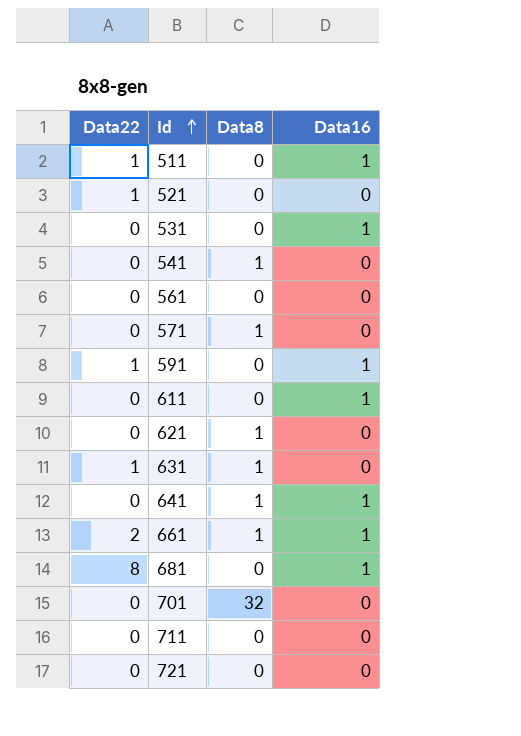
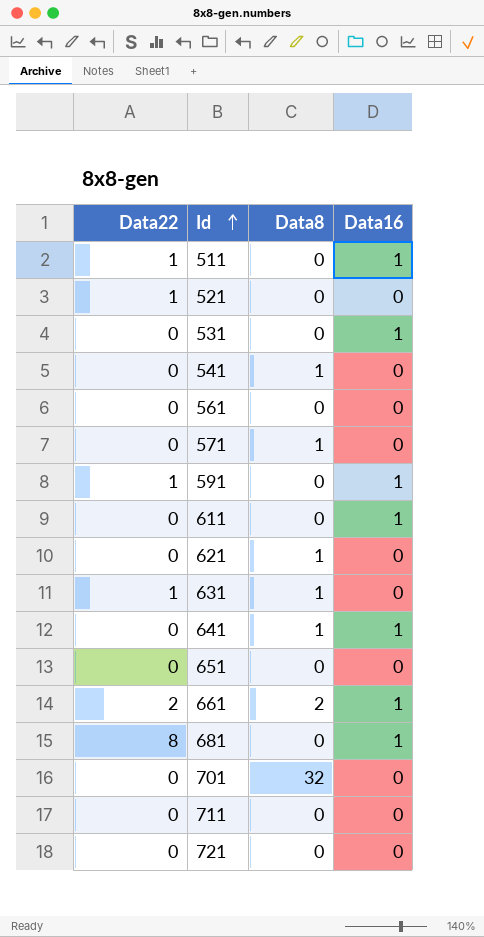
row 651: none -> 0 | 0 | 0
661 | Data8: 1 -> 2

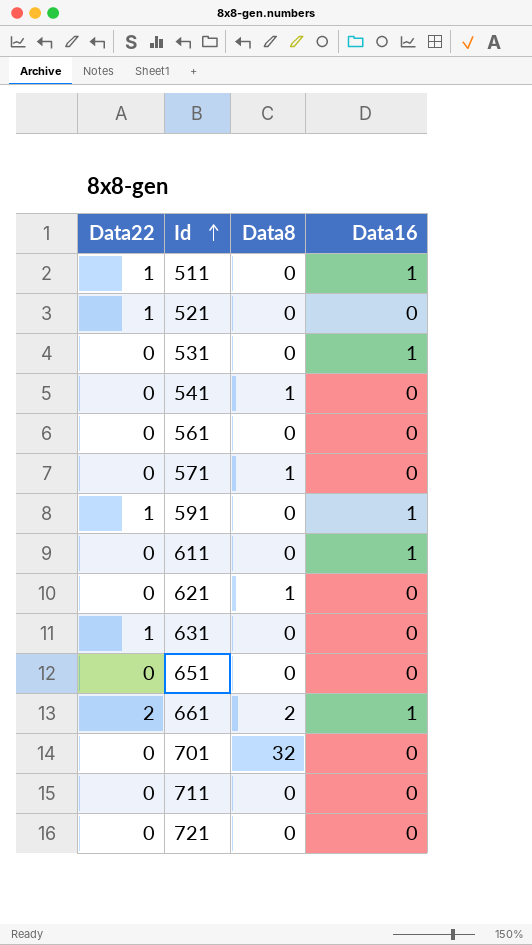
row 641: 0 | 1 | 1 -> none
row 681: 8 | 0 | 1 -> none
631 | Data8: 1 -> 0

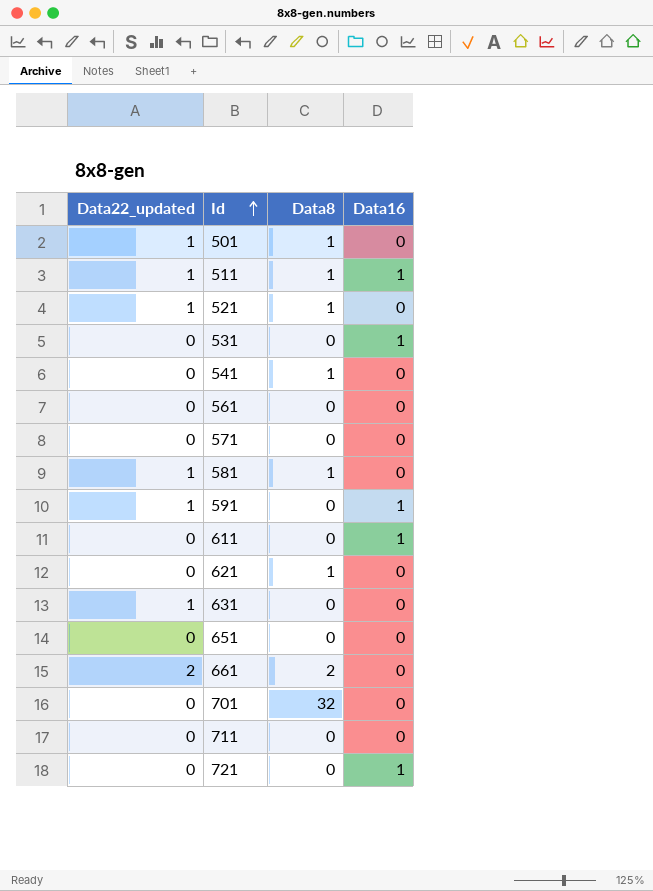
column name: Data22 -> Data22_updated
row 501: none -> 1 | 1 | 0
511 | Data8: 0 -> 1
521 | Data8: 0 -> 1
571 | Data8: 1 -> 0
row 581: none -> 1 | 1 | 0
661 | Data16: 1 -> 0
721 | Data16: 0 -> 1

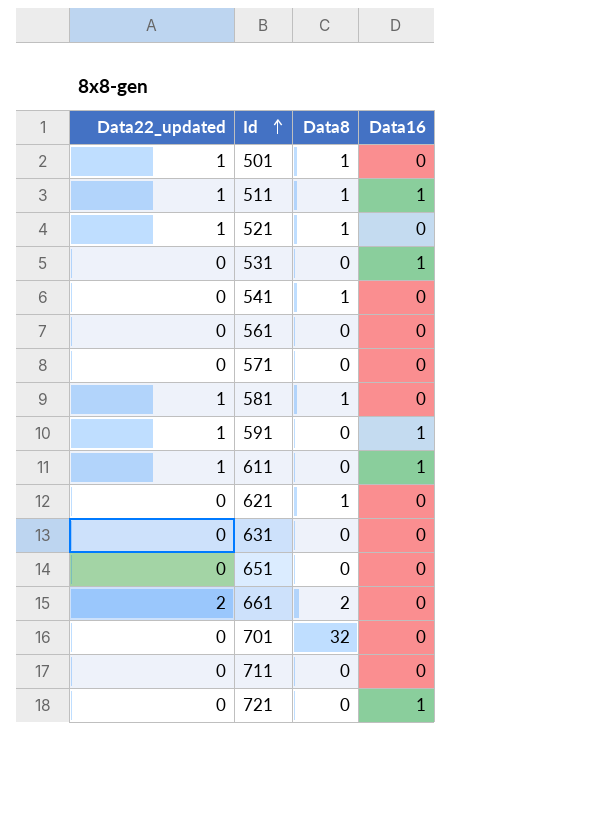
611 | Data22_updated: 0 -> 1
631 | Data22_updated: 1 -> 0

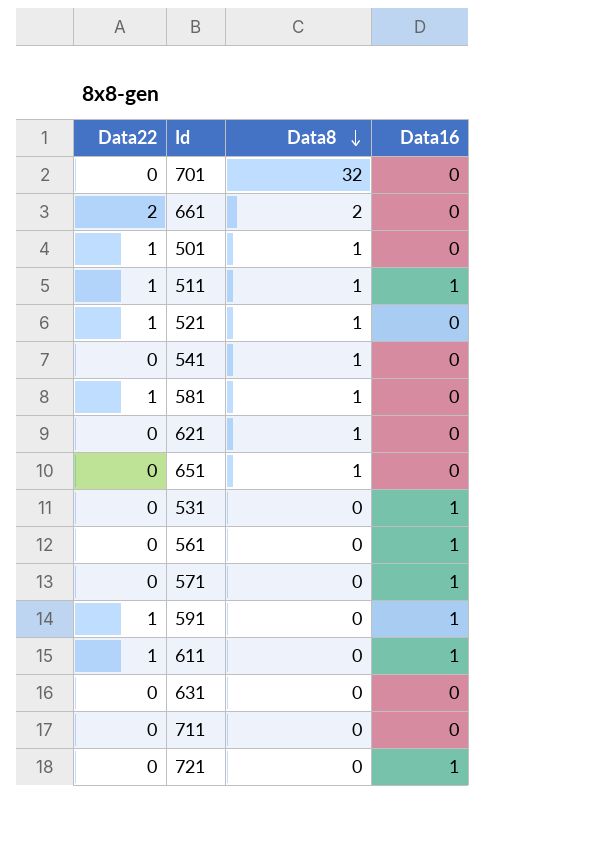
row order: Id ascending -> Data8 descending
column name: Data22_updated -> Data22
651 | Data8: 0 -> 1
561 | Data16: 0 -> 1
571 | Data16: 0 -> 1

